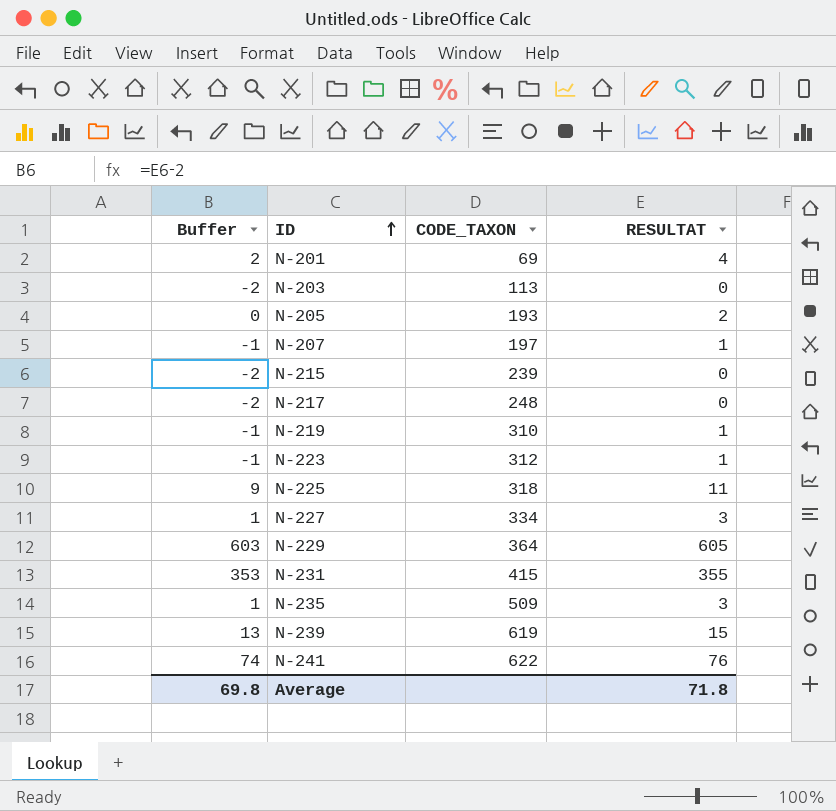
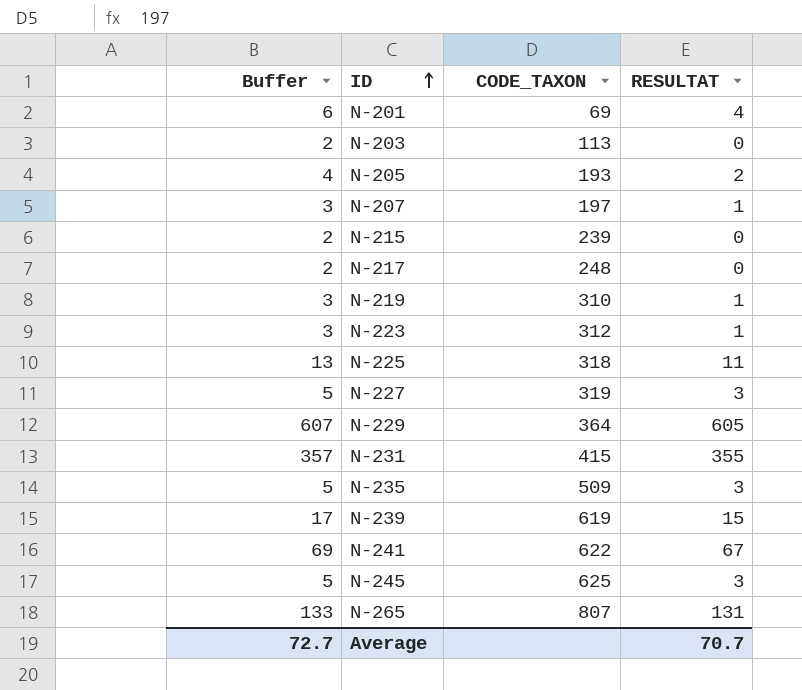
column Buffer | formula: [RESULTAT] - 2 -> [RESULTAT] + 2
N-227 | CODE_TAXON: 334 -> 319
N-241 | RESULTAT: 76 -> 67
row N-245: none -> 5 | 625 | 3
row N-265: none -> 133 | 807 | 131
Average | Buffer: 69.8 -> 72.7
Average | RESULTAT: 71.8 -> 70.7

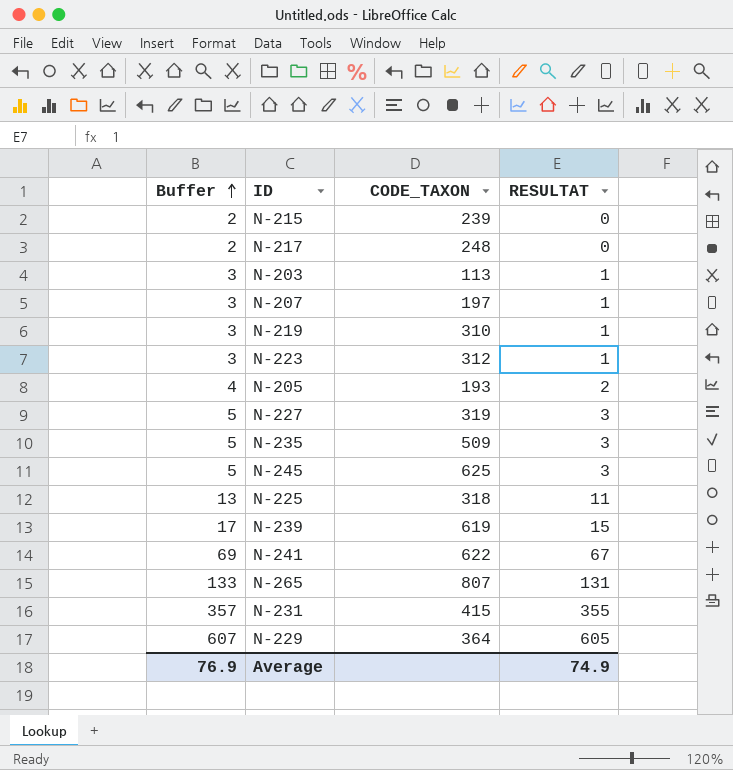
row order: ID ascending -> Buffer ascending
row N-201: 6 | 69 | 4 -> none
N-203 | Buffer: 2 -> 3
N-203 | RESULTAT: 0 -> 1
Average | Buffer: 72.7 -> 76.9
Average | RESULTAT: 70.7 -> 74.9

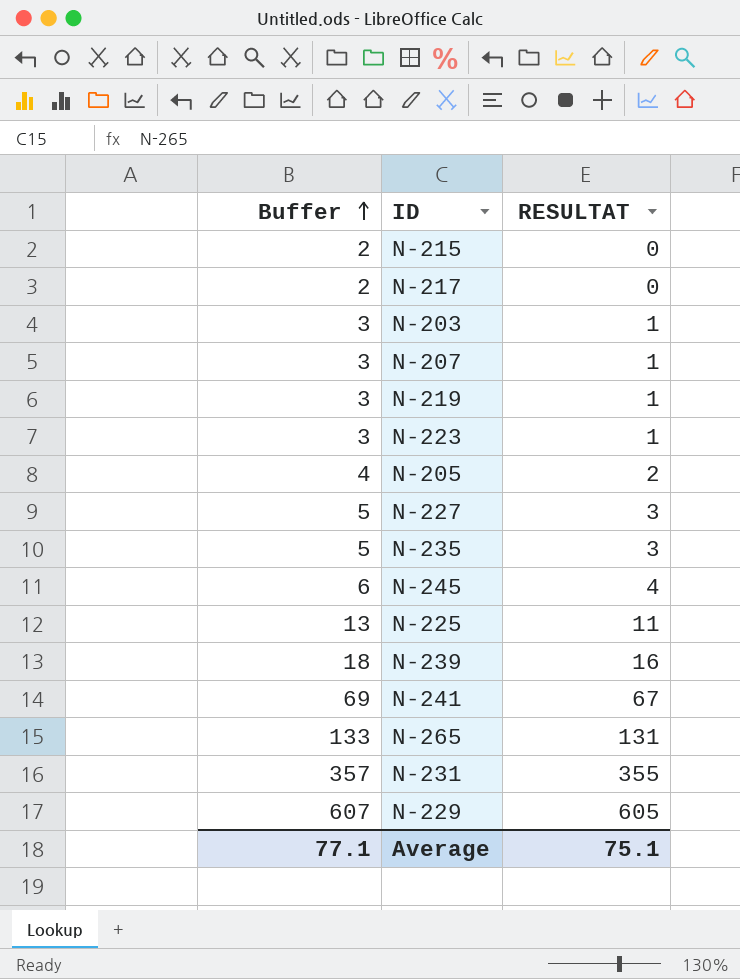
column CODE_TAXON | position: 3 -> none
N-245 | Buffer: 5 -> 6
N-245 | RESULTAT: 3 -> 4
N-239 | Buffer: 17 -> 18
N-239 | RESULTAT: 15 -> 16
Average | Buffer: 76.9 -> 77.1
Average | RESULTAT: 74.9 -> 75.1

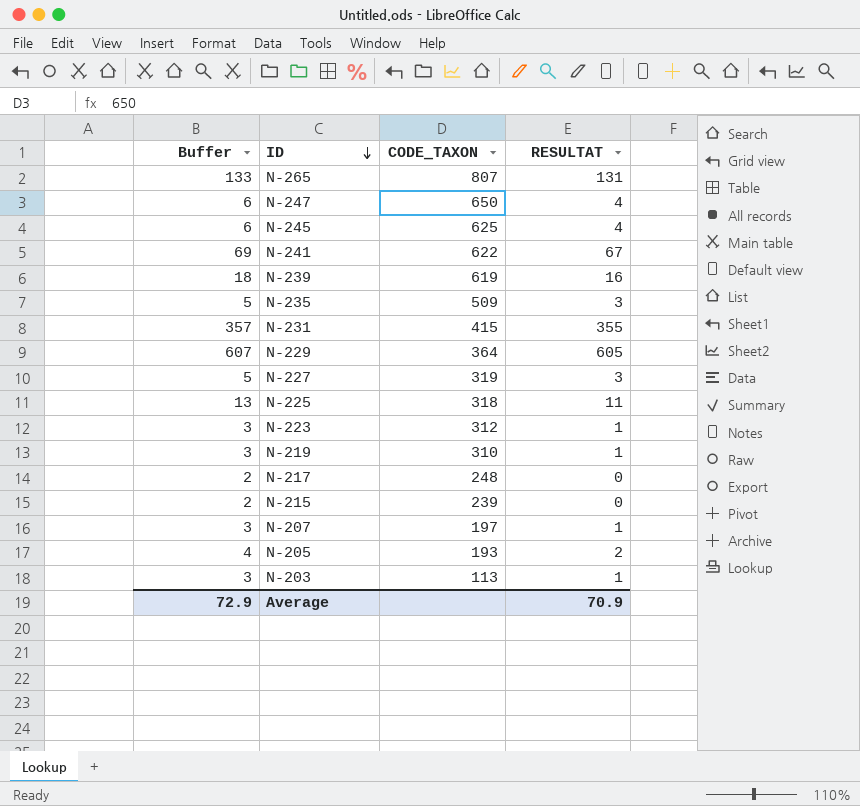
row order: Buffer ascending -> ID descending
column CODE_TAXON | position: none -> 3
row N-247: none -> 6 | 650 | 4
Average | Buffer: 77.1 -> 72.9
Average | RESULTAT: 75.1 -> 70.9

